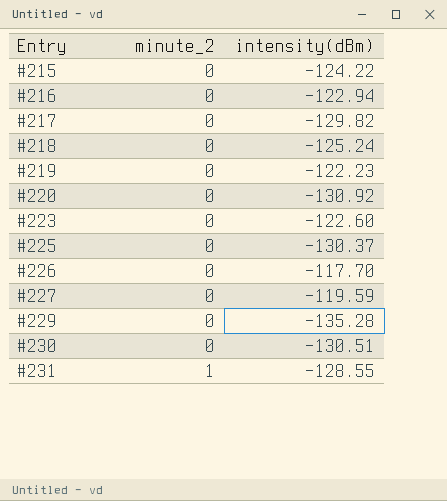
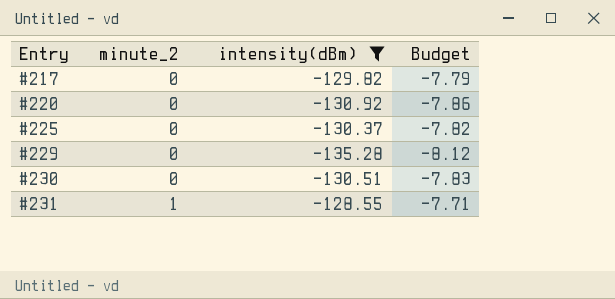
filter: none -> intensity(dBm) <= -128.55
column Budget | formula: none -> [intensity(dBm)] * 0.06

